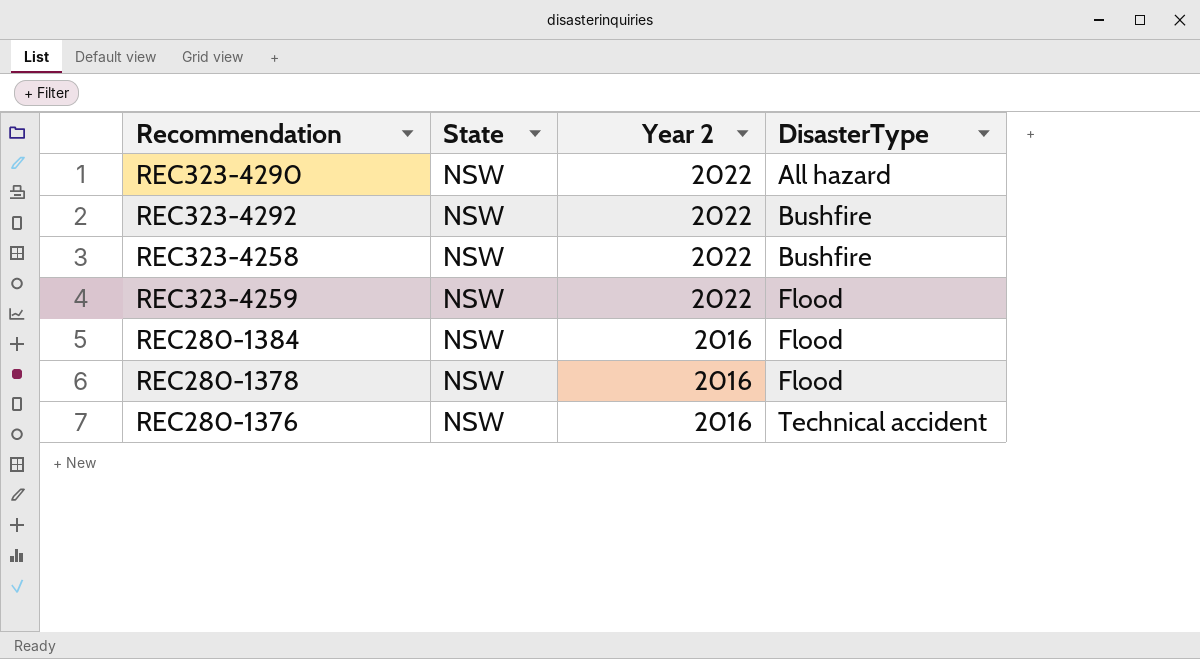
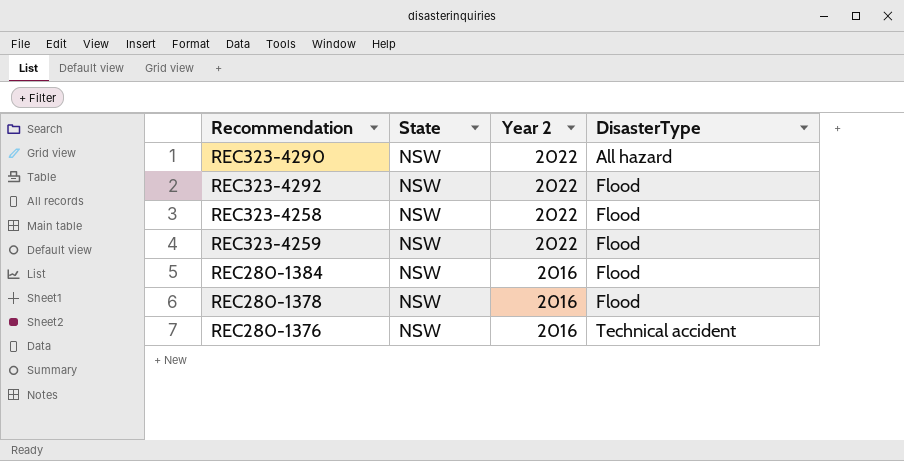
REC323-4292 | DisasterType: Bushfire -> Flood
REC323-4258 | DisasterType: Bushfire -> Flood

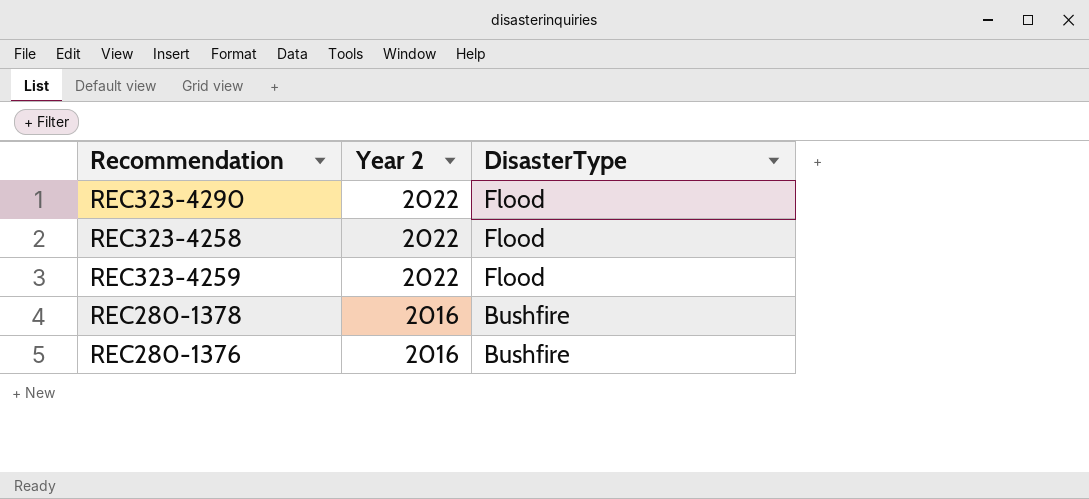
column State | position: 2 -> none
row REC323-4292: NSW | 2022 | Flood -> none
row REC280-1384: NSW | 2016 | Flood -> none
REC323-4290 | DisasterType: All hazard -> Flood
REC280-1378 | DisasterType: Flood -> Bushfire
REC280-1376 | DisasterType: Technical accident -> Bushfire

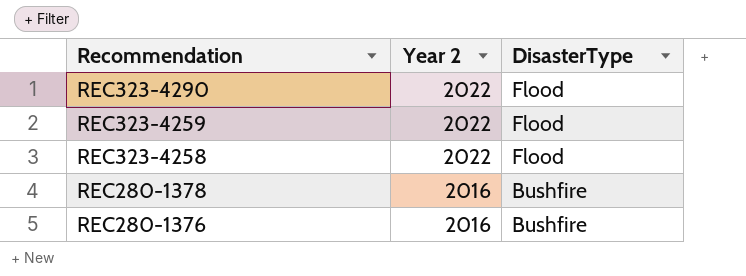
row order: Year 2 descending -> Recommendation descending

